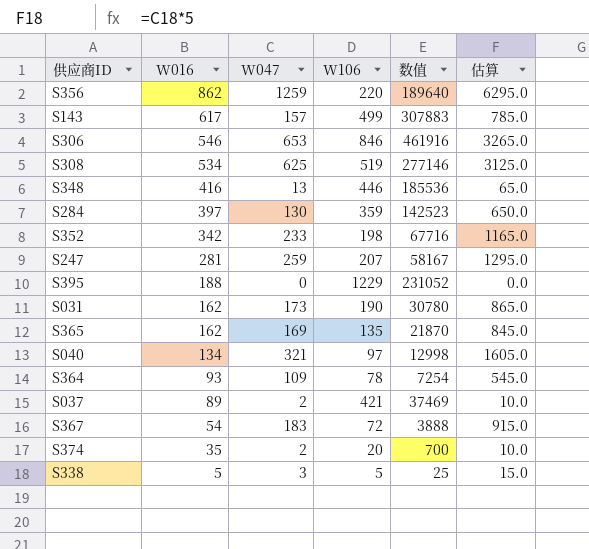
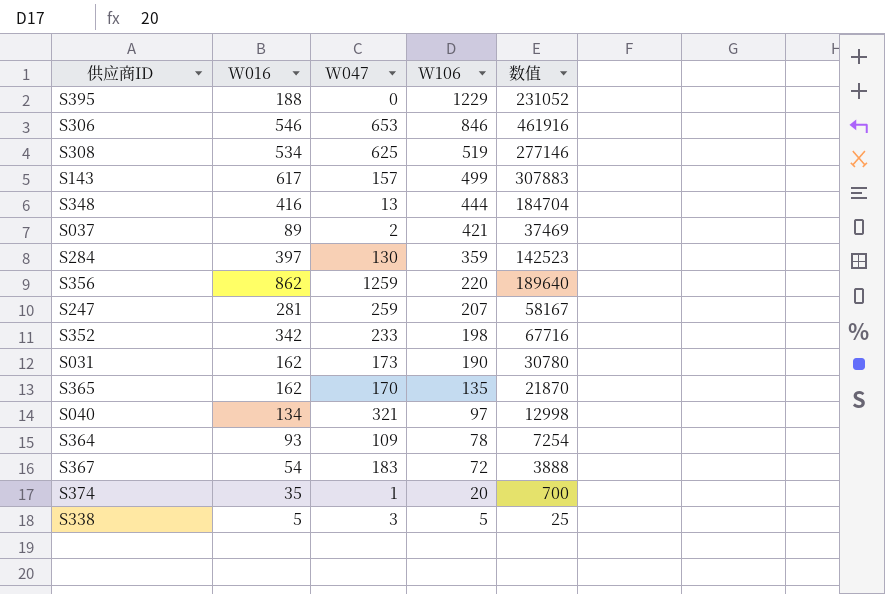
row order: W016 descending -> W106 descending
column 估算 | formula: [W047] * 5 -> none
S348 | W106: 446 -> 444
S348 | 数值: 185536 -> 184704
S365 | W047: 169 -> 170
S374 | W047: 2 -> 1

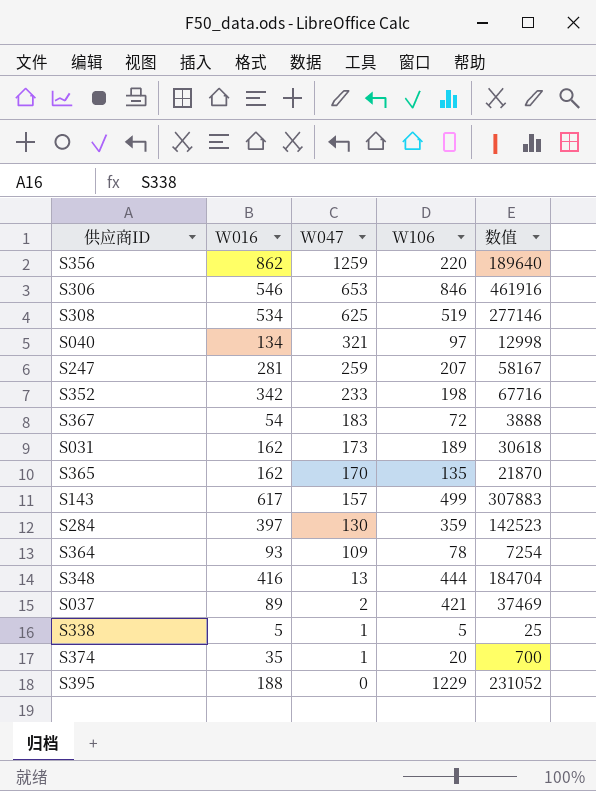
row order: W106 descending -> W047 descending
S031 | W106: 190 -> 189
S031 | 数值: 30780 -> 30618
S338 | W047: 3 -> 1

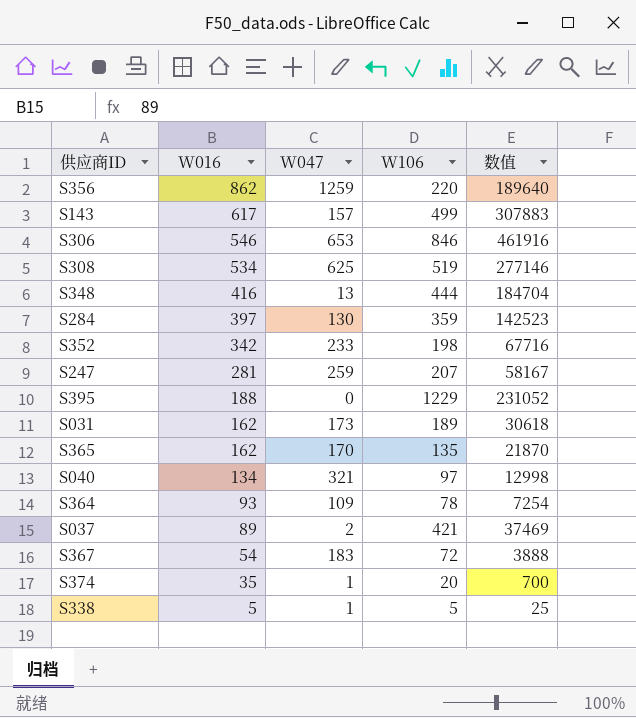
row order: W047 descending -> W016 descending

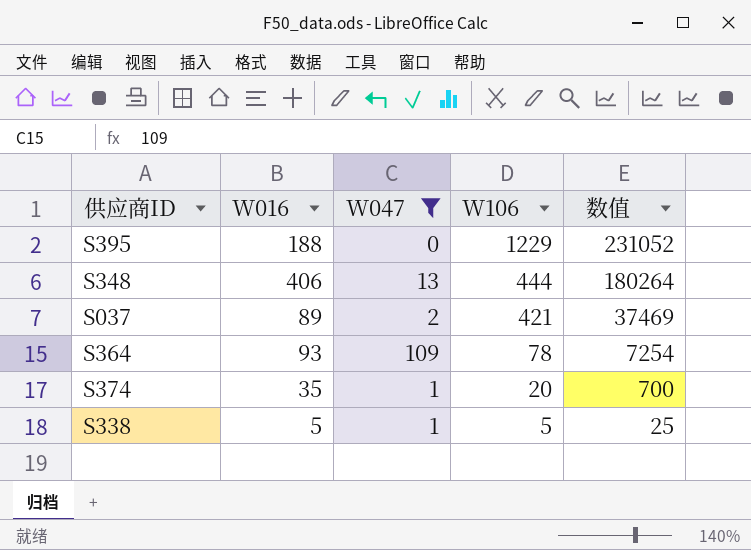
filter: none -> W047 <= 109
row order: W016 descending -> W106 descending
S348 | W016: 416 -> 406
S348 | 数值: 184704 -> 180264

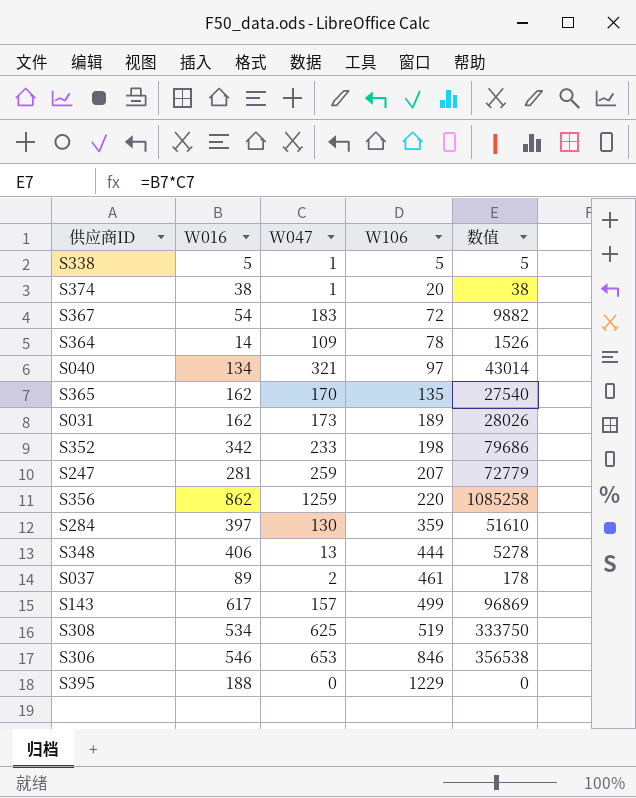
filter: W047 <= 109 -> none
row order: W106 descending -> W106 ascending
column 数值 | formula: [W016] * [W106] -> [W016] * [W047]
S374 | W016: 35 -> 38
S364 | W016: 93 -> 14
S037 | W106: 421 -> 461

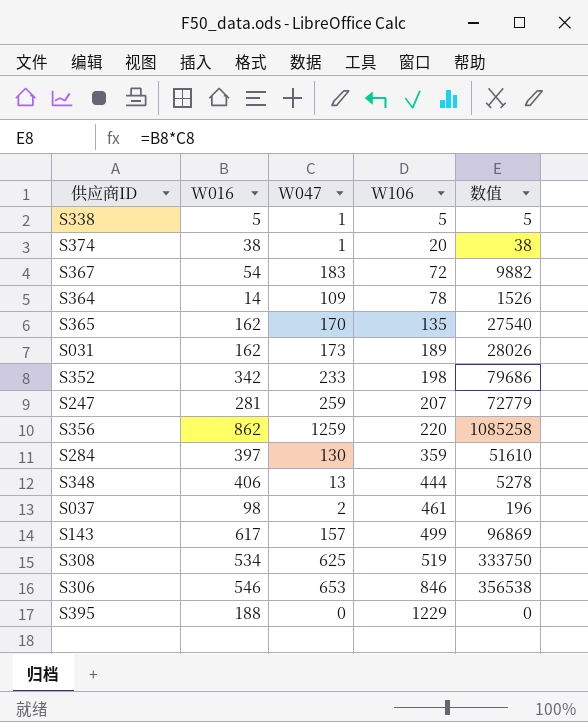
row S040: 134 | 321 | 97 | 43014 -> none
S037 | W016: 89 -> 98
S037 | 数值: 178 -> 196

